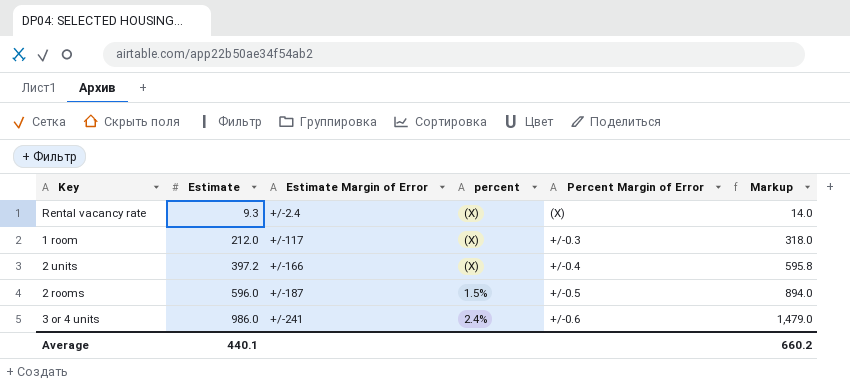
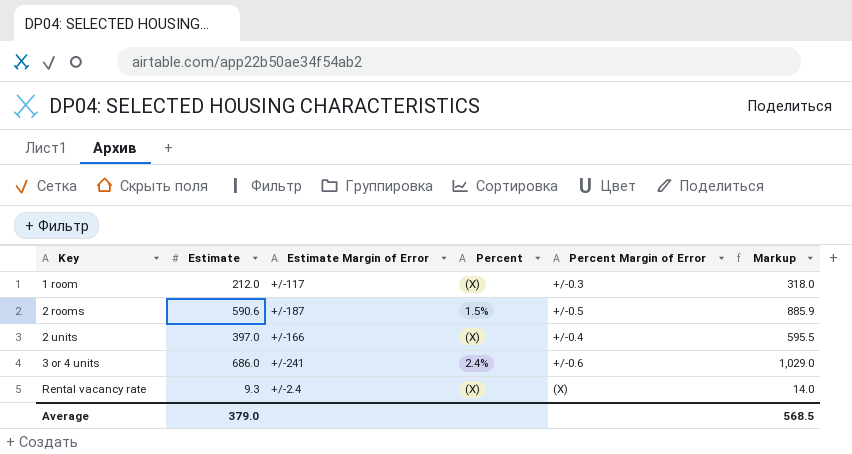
row order: Estimate ascending -> Key ascending
column name: percent -> Percent
2 rooms | Estimate: 596.0 -> 590.6
2 rooms | Markup: 894.0 -> 885.9
2 units | Estimate: 397.2 -> 397.0
2 units | Markup: 595.8 -> 595.5
3 or 4 units | Estimate: 986.0 -> 686.0
3 or 4 units | Markup: 1,479.0 -> 1,029.0
Average | Estimate: 440.1 -> 379.0
Average | Markup: 660.2 -> 568.5

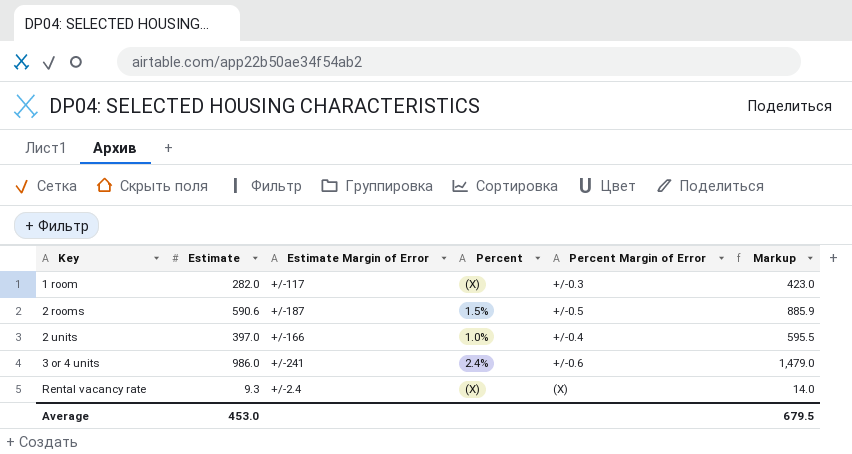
1 room | Estimate: 212.0 -> 282.0
1 room | Markup: 318.0 -> 423.0
2 units | Percent: (X) -> 1.0%
3 or 4 units | Estimate: 686.0 -> 986.0
3 or 4 units | Markup: 1,029.0 -> 1,479.0
Average | Estimate: 379.0 -> 453.0
Average | Markup: 568.5 -> 679.5

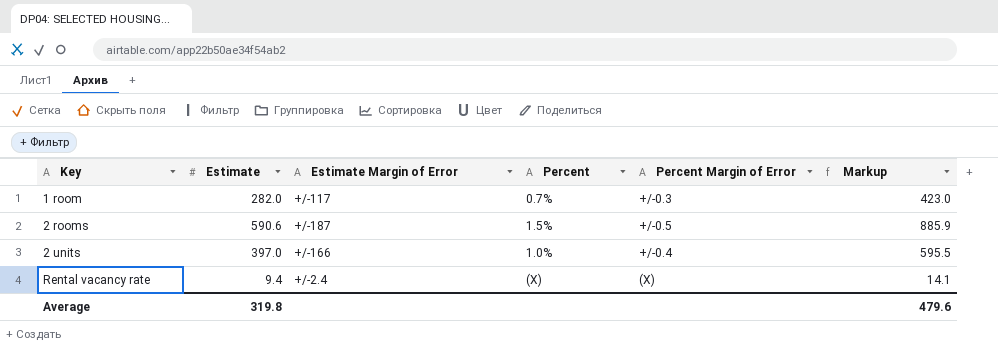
row 3 or 4 units: 986.0 | +/-241 | 2.4% | +/-0.6 | 1,479.0 -> none
1 room | Percent: (X) -> 0.7%
Rental vacancy rate | Estimate: 9.3 -> 9.4
Rental vacancy rate | Markup: 14.0 -> 14.1
Average | Estimate: 453.0 -> 319.8
Average | Markup: 679.5 -> 479.6

